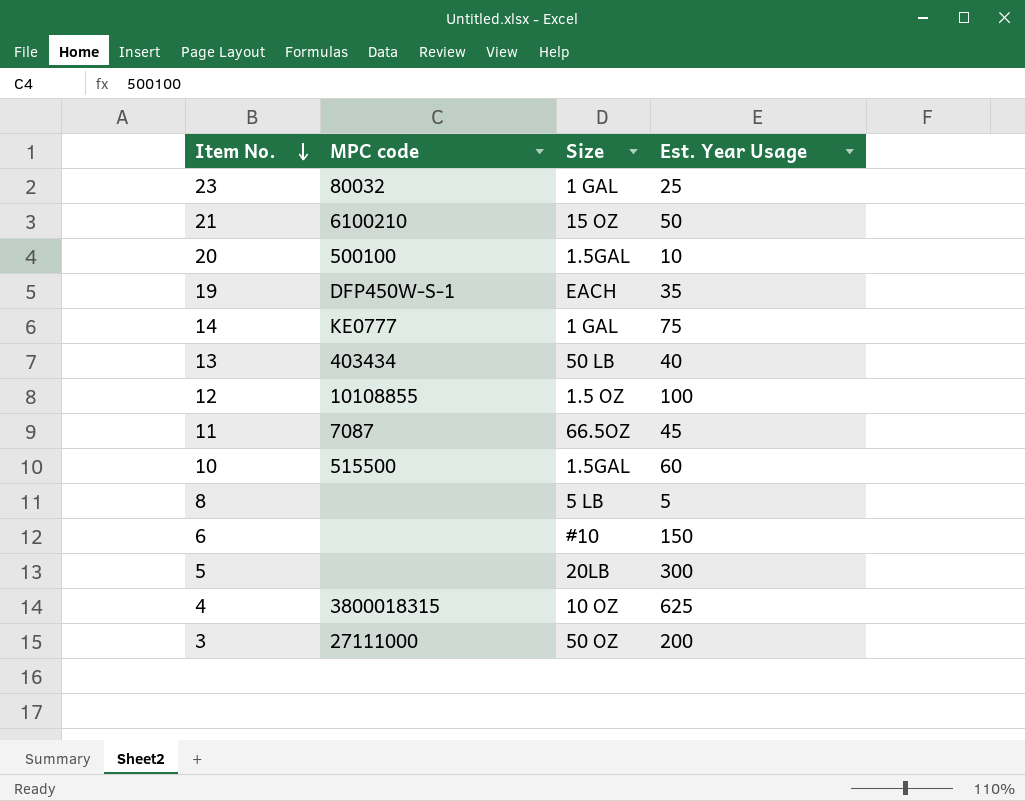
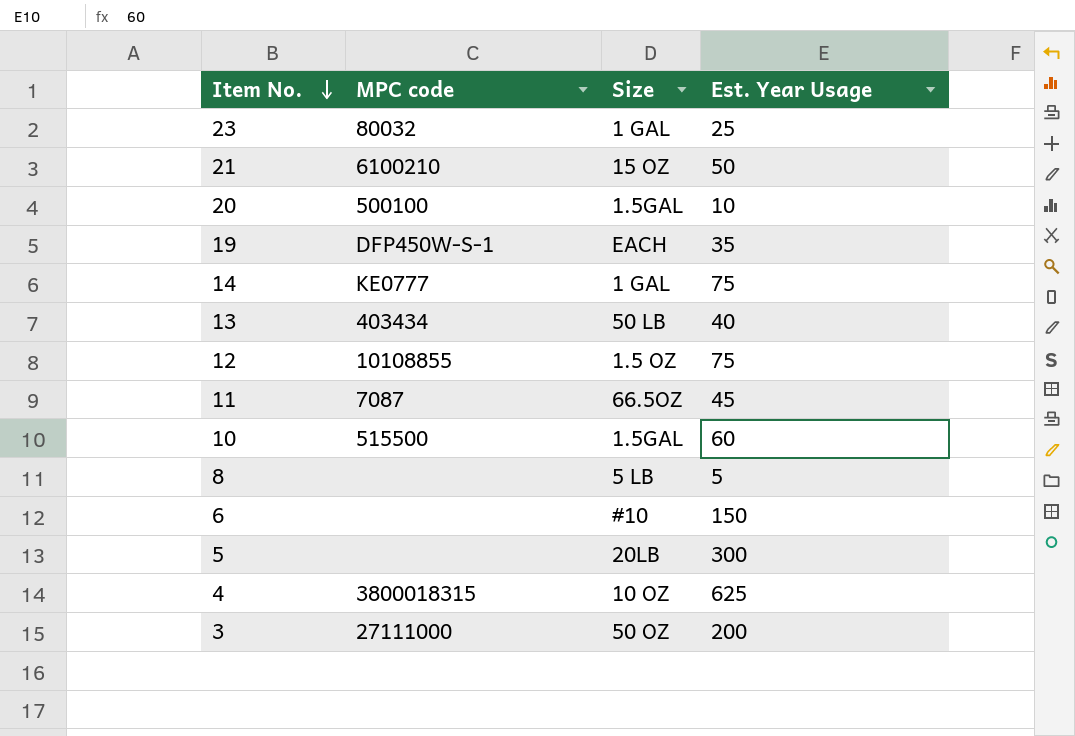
12 | Est. Year Usage: 100 -> 75

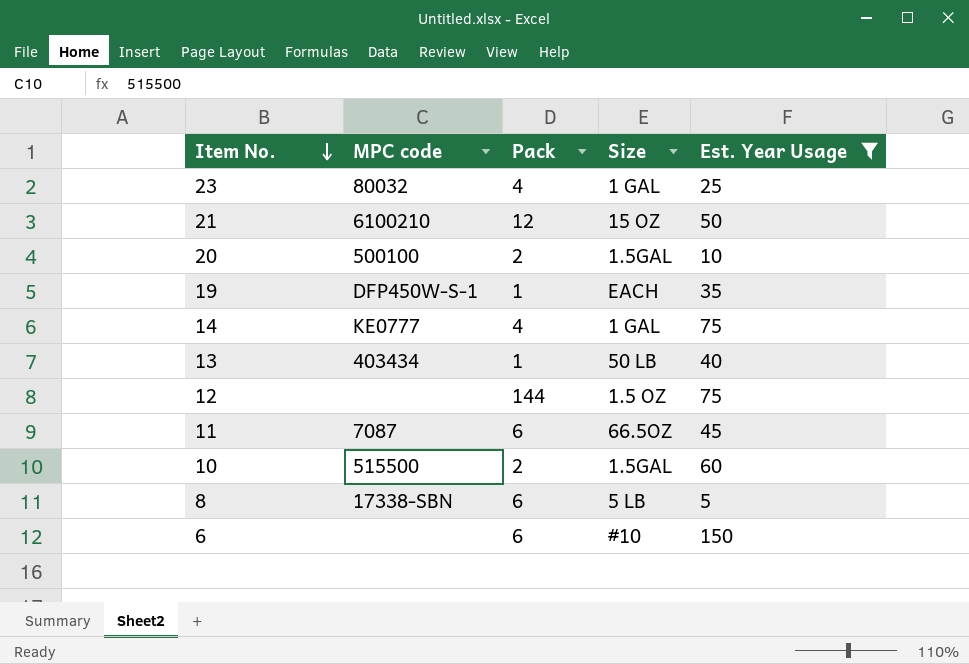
filter: none -> Est. Year Usage <= 150
column Pack | position: none -> 3
12 | MPC code: 10108855 -> none
8 | MPC code: none -> 17338-SBN

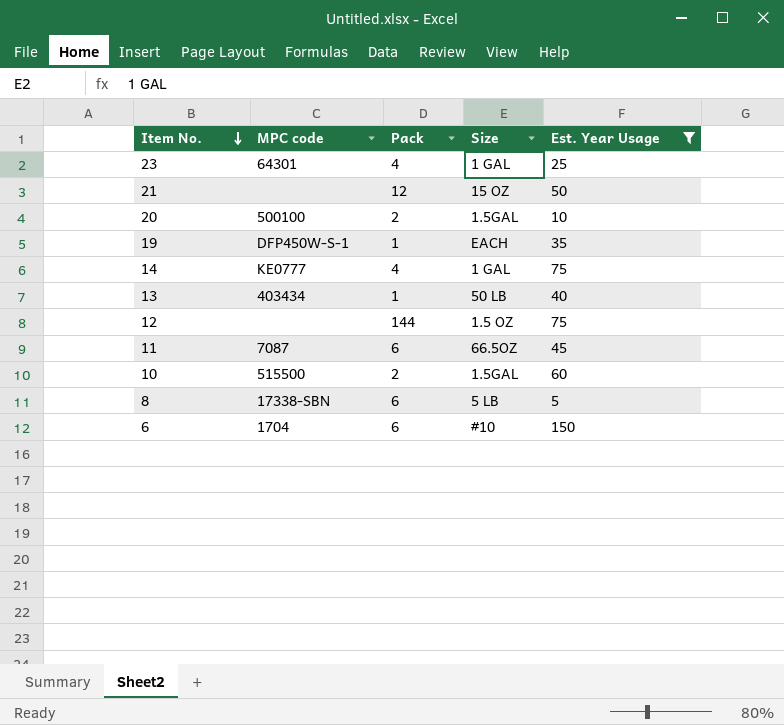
23 | MPC code: 80032 -> 64301
21 | MPC code: 6100210 -> none
6 | MPC code: none -> 1704

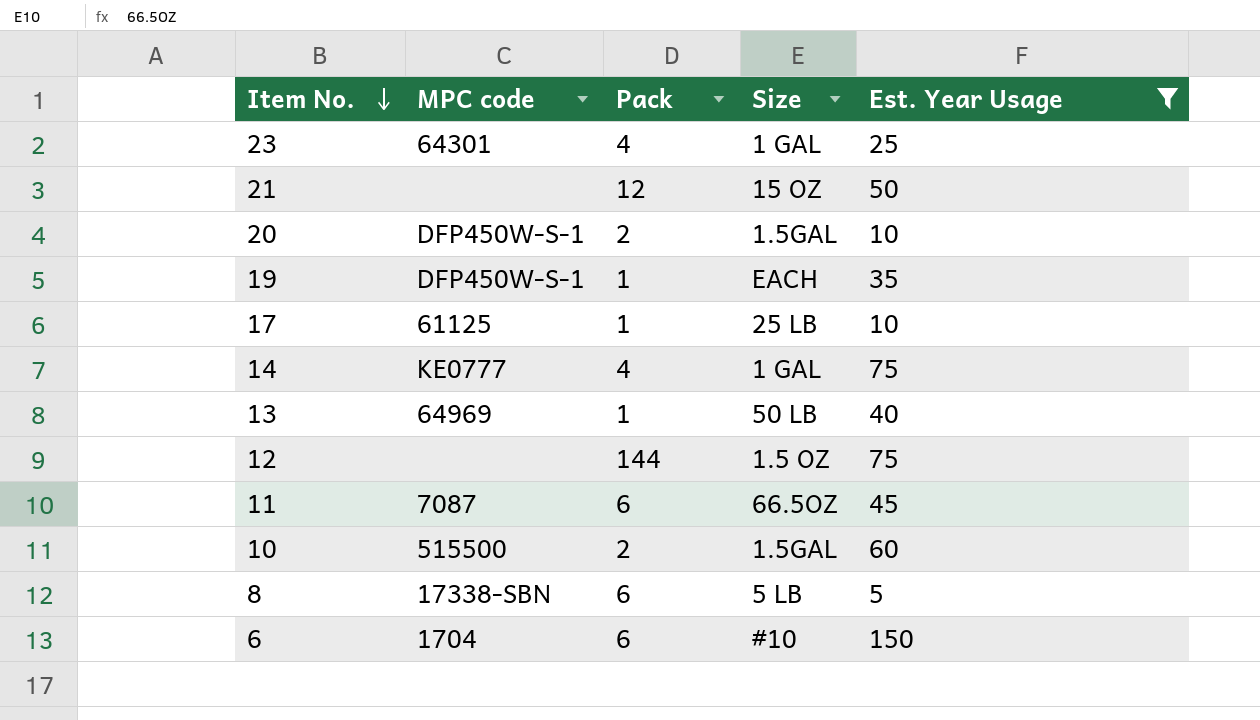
20 | MPC code: 500100 -> DFP450W-S-1
row 17: none -> 61125 | 1 | 25 LB | 10
13 | MPC code: 403434 -> 64969

